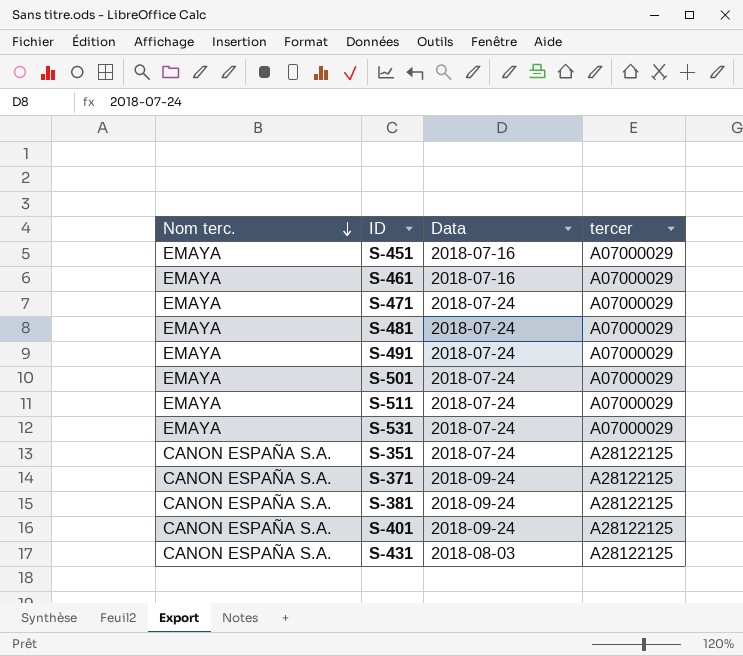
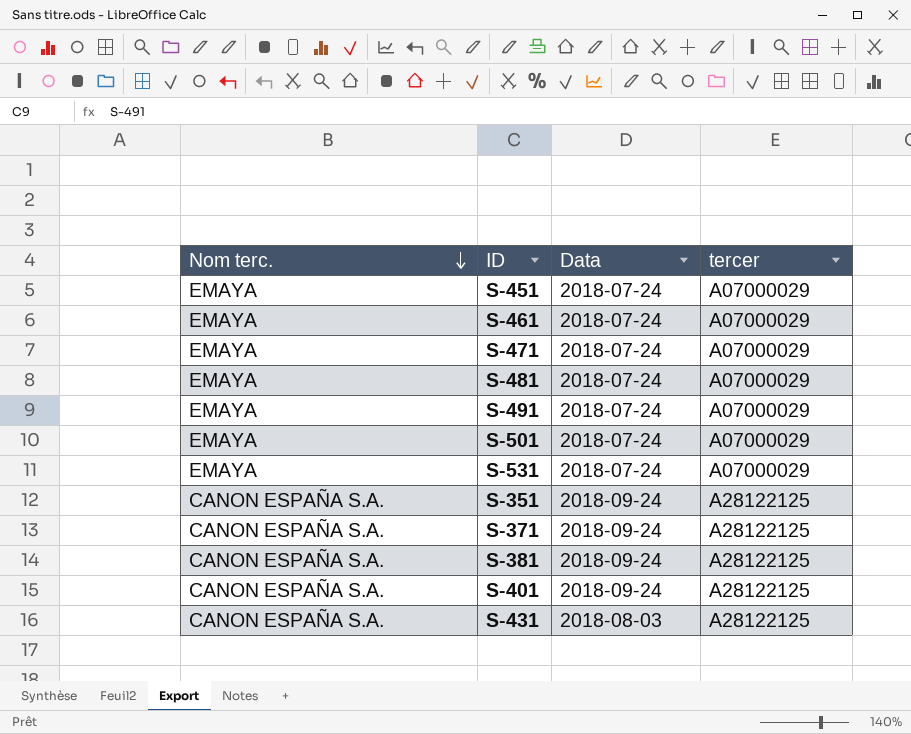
row S-511: EMAYA | 2018-07-24 | A07000029 -> none
S-451 | Data: 2018-07-16 -> 2018-07-24
S-461 | Data: 2018-07-16 -> 2018-07-24
S-351 | Data: 2018-07-24 -> 2018-09-24

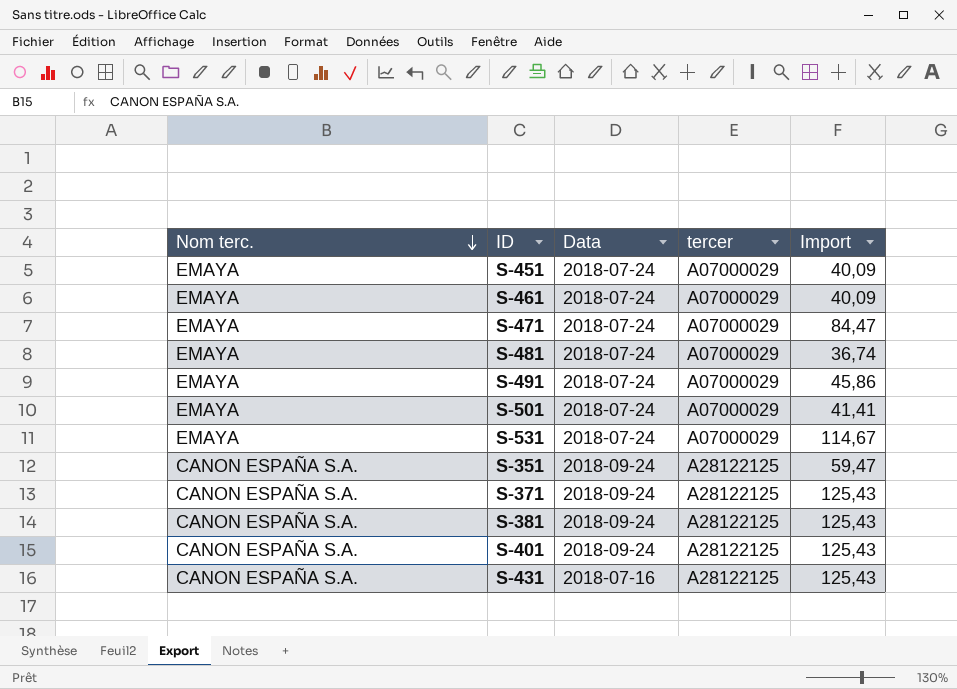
column Import | position: none -> 5
S-431 | Data: 2018-08-03 -> 2018-07-16

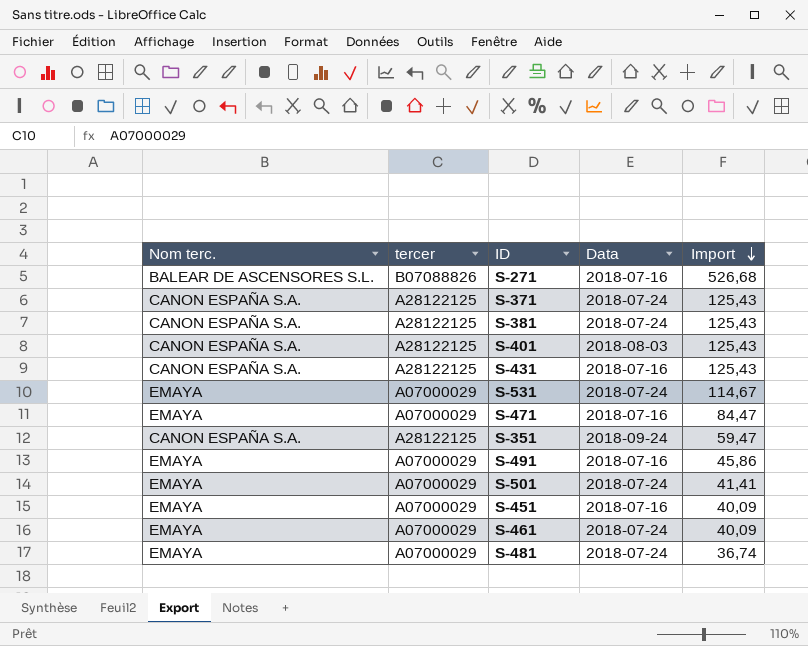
row order: Nom terc. descending -> Import descending
column tercer | position: 4 -> 2
row S-271: none -> BALEAR DE ASCENSORES S.L. | B07088826 | 2018-07-16 | 526,68
S-371 | Data: 2018-09-24 -> 2018-07-24
S-381 | Data: 2018-09-24 -> 2018-07-24
S-401 | Data: 2018-09-24 -> 2018-08-03
S-471 | Data: 2018-07-24 -> 2018-07-16
S-491 | Data: 2018-07-24 -> 2018-07-16
S-451 | Data: 2018-07-24 -> 2018-07-16

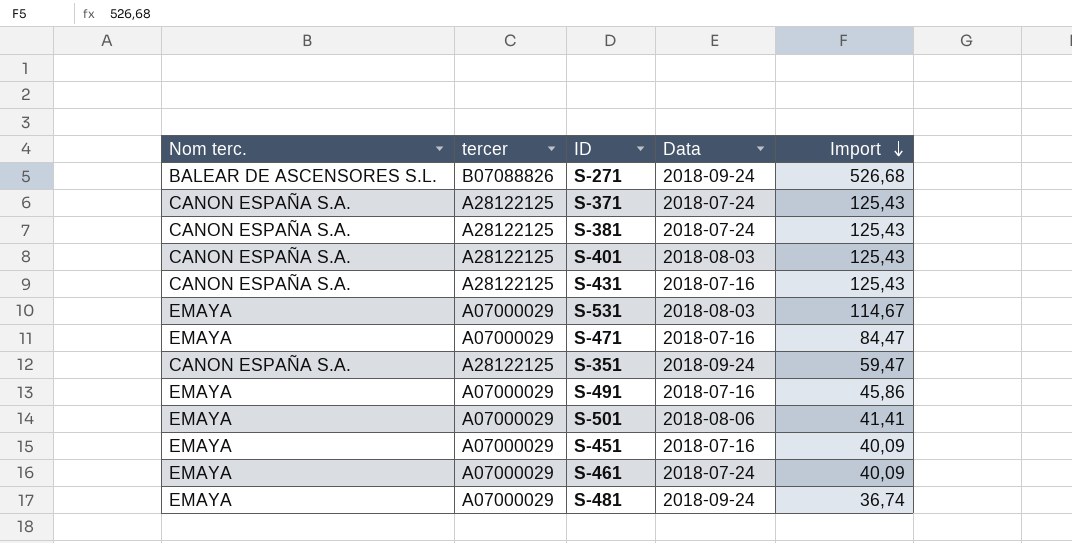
S-271 | Data: 2018-07-16 -> 2018-09-24
S-531 | Data: 2018-07-24 -> 2018-08-03
S-501 | Data: 2018-07-24 -> 2018-08-06
S-481 | Data: 2018-07-24 -> 2018-09-24

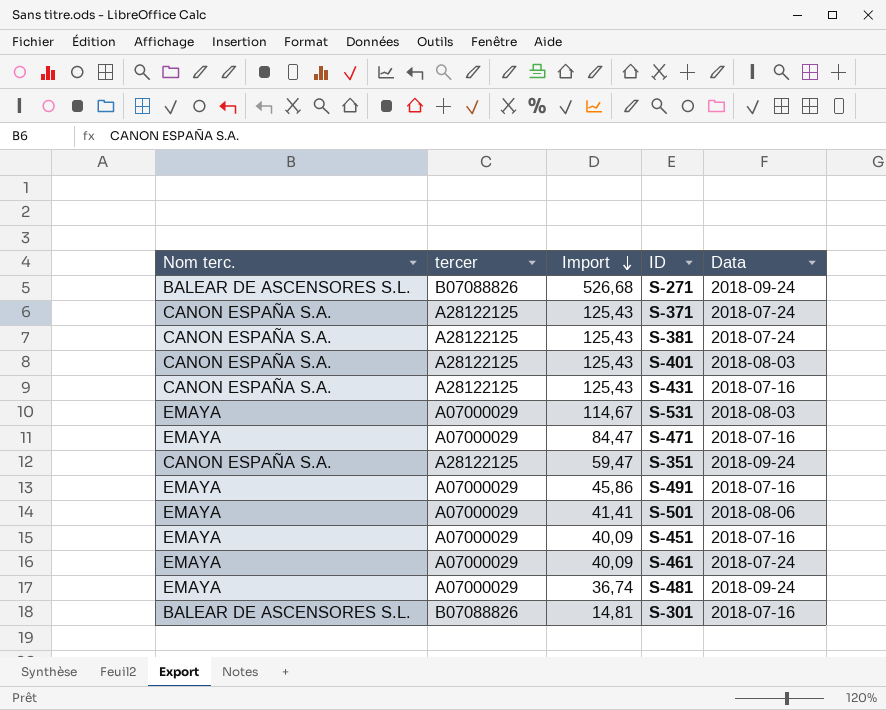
column Import | position: 5 -> 3
row S-301: none -> BALEAR DE ASCENSORES S.L. | B07088826 | 14,81 | 2018-07-16

